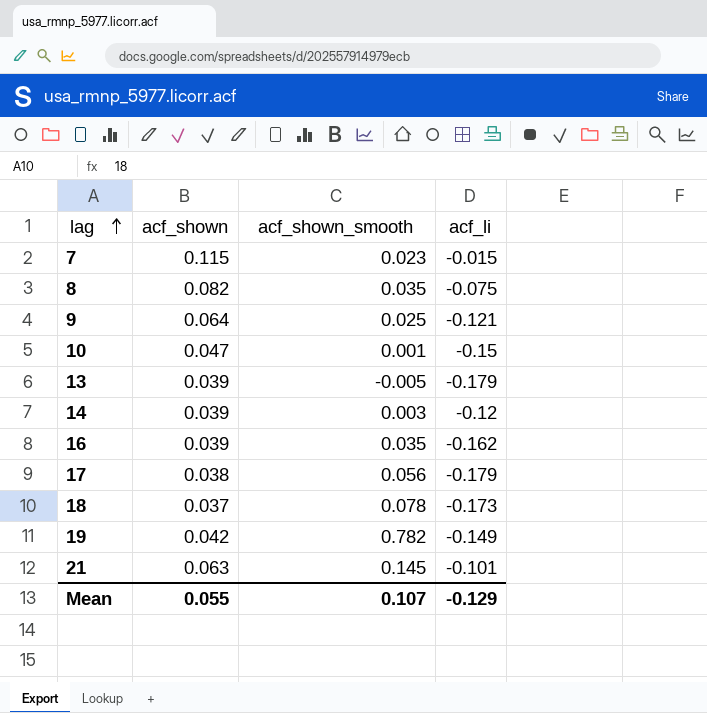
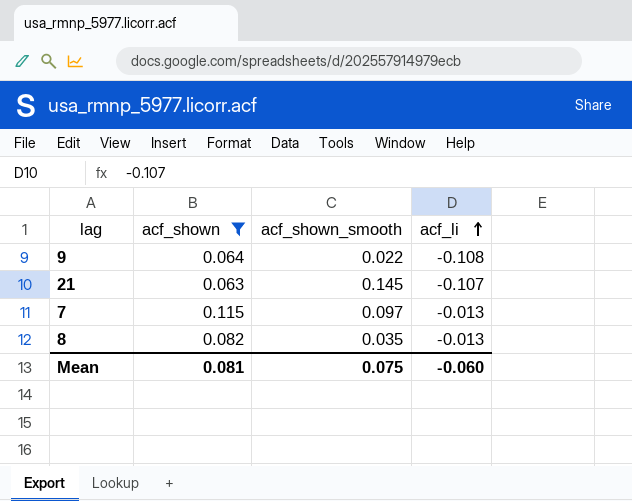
filter: none -> acf_shown >= 0.063
row order: lag ascending -> acf_li ascending
9 | acf_shown_smooth: 0.025 -> 0.022
9 | acf_li: -0.121 -> -0.108
21 | acf_li: -0.101 -> -0.107
7 | acf_shown_smooth: 0.023 -> 0.097
7 | acf_li: -0.015 -> -0.013
8 | acf_li: -0.075 -> -0.013
Mean | acf_shown: 0.055 -> 0.081
Mean | acf_shown_smooth: 0.107 -> 0.075
Mean | acf_li: -0.129 -> -0.060

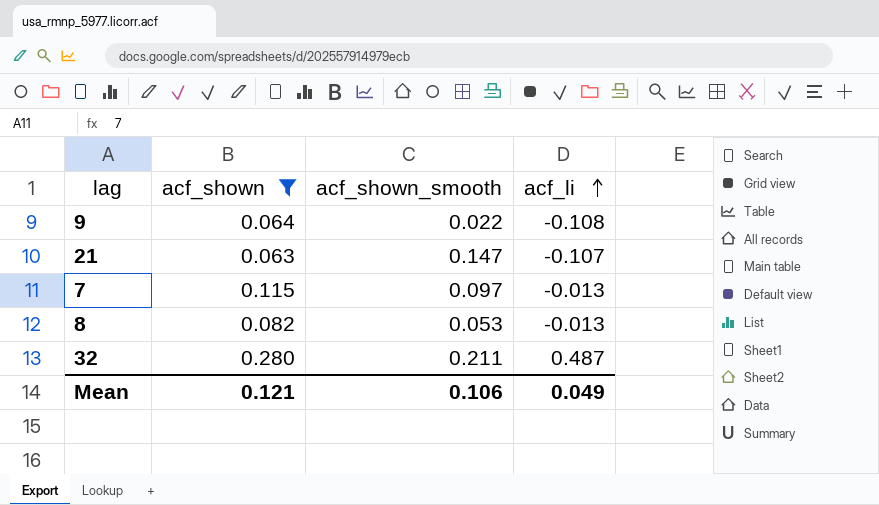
21 | acf_shown_smooth: 0.145 -> 0.147
8 | acf_shown_smooth: 0.035 -> 0.053
row 32: none -> 0.280 | 0.211 | 0.487
Mean | acf_shown: 0.081 -> 0.121
Mean | acf_shown_smooth: 0.075 -> 0.106
Mean | acf_li: -0.060 -> 0.049

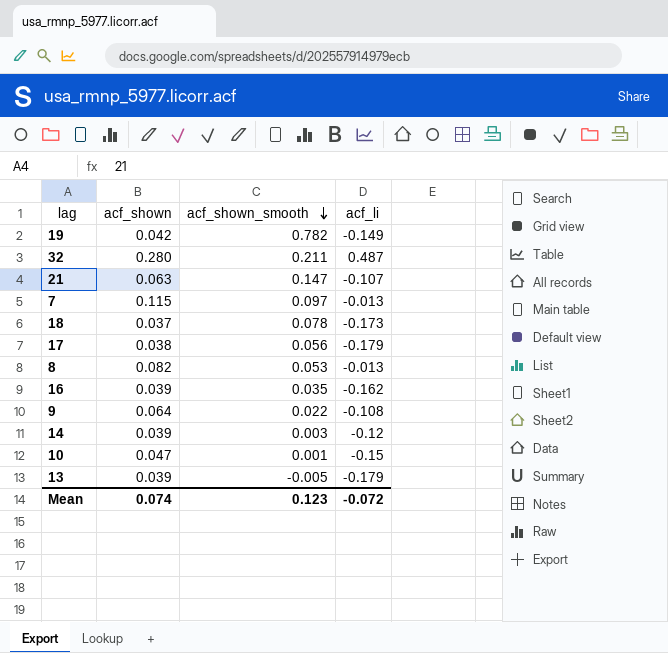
filter: acf_shown >= 0.063 -> none
row order: acf_li ascending -> acf_shown_smooth descending
Mean | acf_shown: 0.121 -> 0.074
Mean | acf_shown_smooth: 0.106 -> 0.123
Mean | acf_li: 0.049 -> -0.072

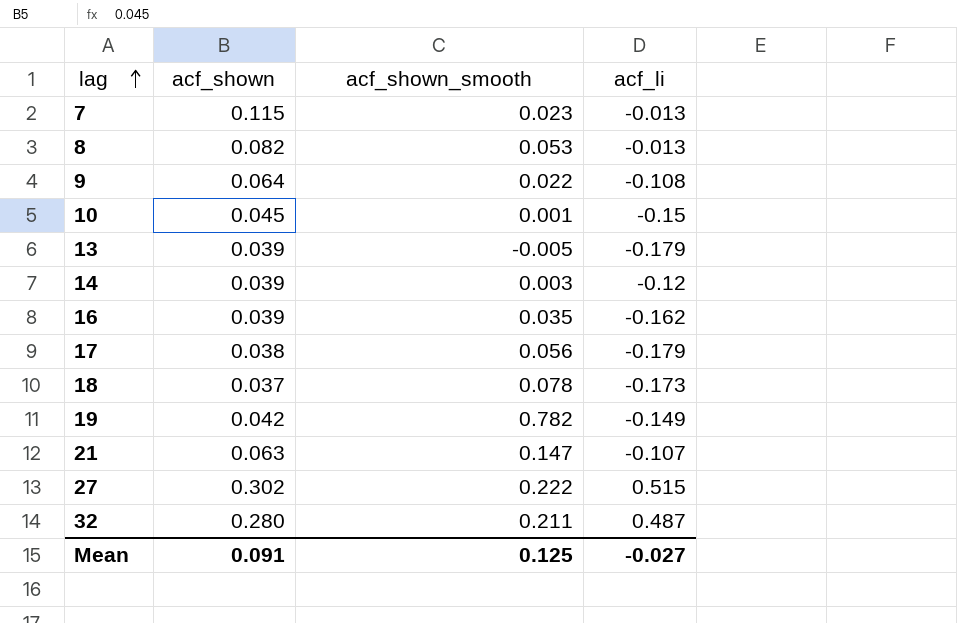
row order: acf_shown_smooth descending -> lag ascending
7 | acf_shown_smooth: 0.097 -> 0.023
10 | acf_shown: 0.047 -> 0.045
row 27: none -> 0.302 | 0.222 | 0.515
Mean | acf_shown: 0.074 -> 0.091
Mean | acf_shown_smooth: 0.123 -> 0.125
Mean | acf_li: -0.072 -> -0.027

